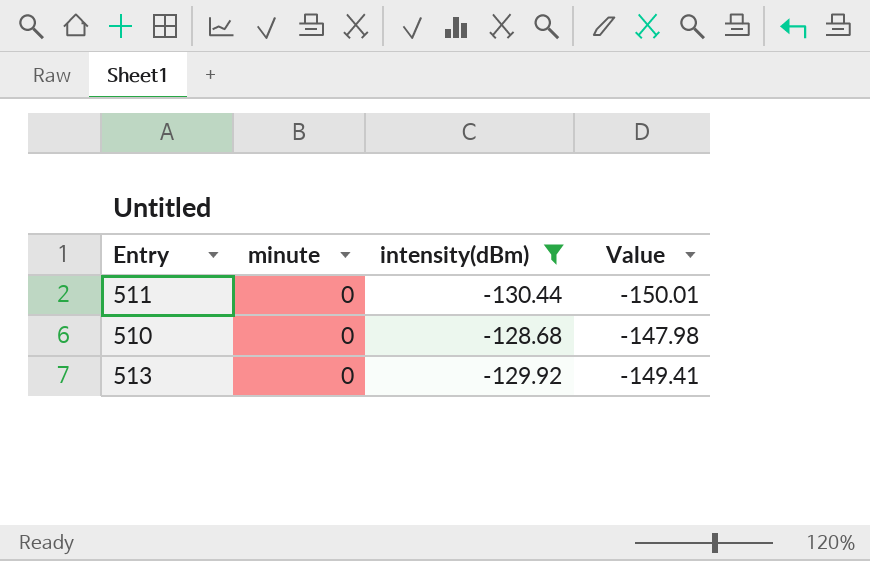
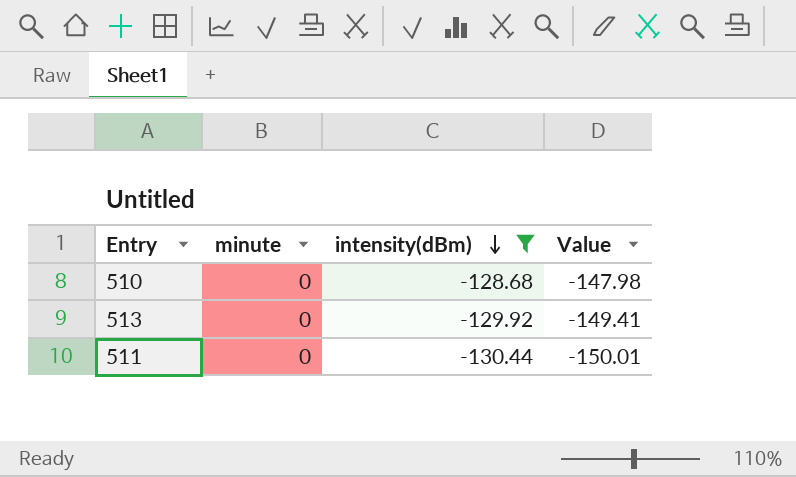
row order: none -> intensity(dBm) descending

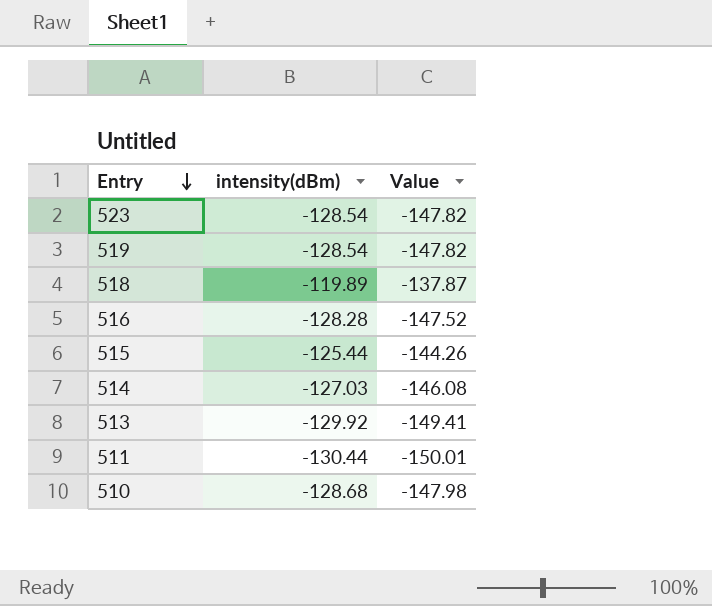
filter: intensity(dBm) <= -128.68 -> none
row order: intensity(dBm) descending -> Entry descending
column minute | position: 2 -> none

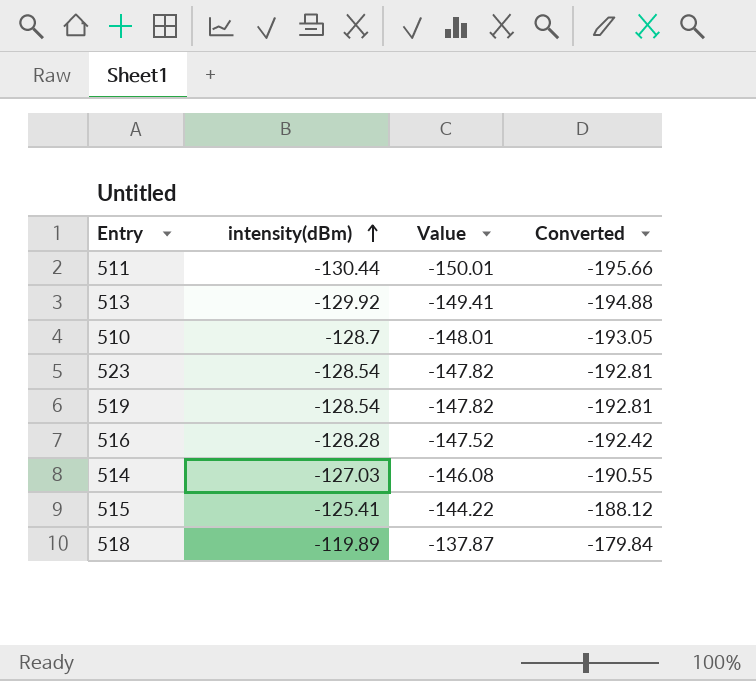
row order: Entry descending -> intensity(dBm) ascending
column Converted | formula: none -> [intensity(dBm)] * 1.5
510 | intensity(dBm): -128.68 -> -128.7
510 | Value: -147.98 -> -148.01
515 | intensity(dBm): -125.44 -> -125.41
515 | Value: -144.26 -> -144.22

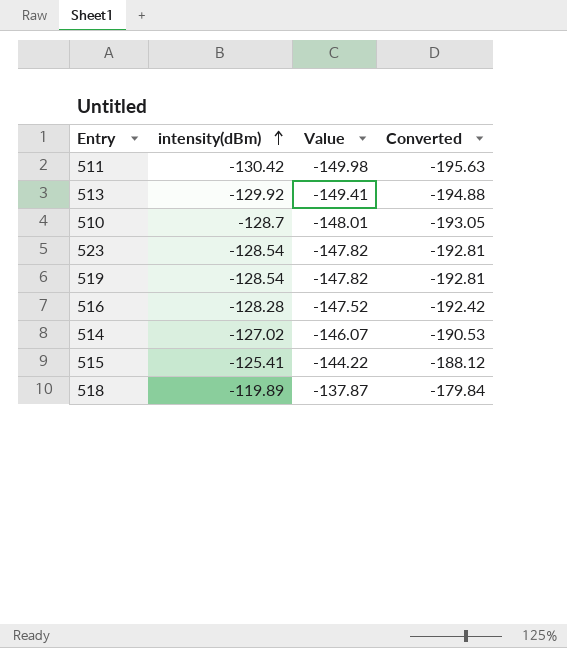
511 | intensity(dBm): -130.44 -> -130.42
511 | Value: -150.01 -> -149.98
511 | Converted: -195.66 -> -195.63
514 | intensity(dBm): -127.03 -> -127.02
514 | Value: -146.08 -> -146.07
514 | Converted: -190.55 -> -190.53

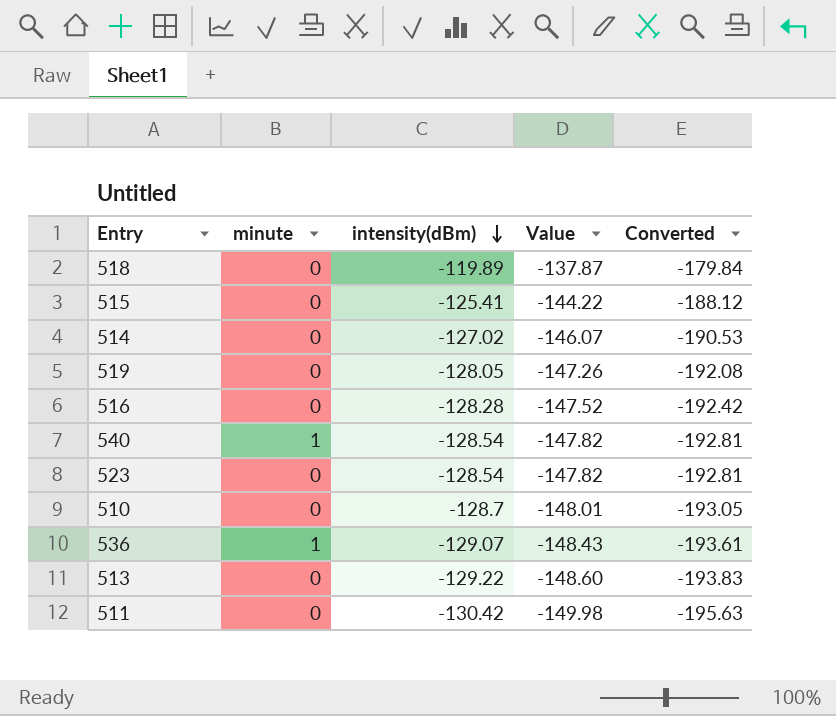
row order: intensity(dBm) ascending -> intensity(dBm) descending
column minute | position: none -> 2
519 | intensity(dBm): -128.54 -> -128.05
519 | Value: -147.82 -> -147.26
519 | Converted: -192.81 -> -192.08
row 540: none -> 1 | -128.54 | -147.82 | -192.81
row 536: none -> 1 | -129.07 | -148.43 | -193.61
513 | intensity(dBm): -129.92 -> -129.22
513 | Value: -149.41 -> -148.60
513 | Converted: -194.88 -> -193.83

